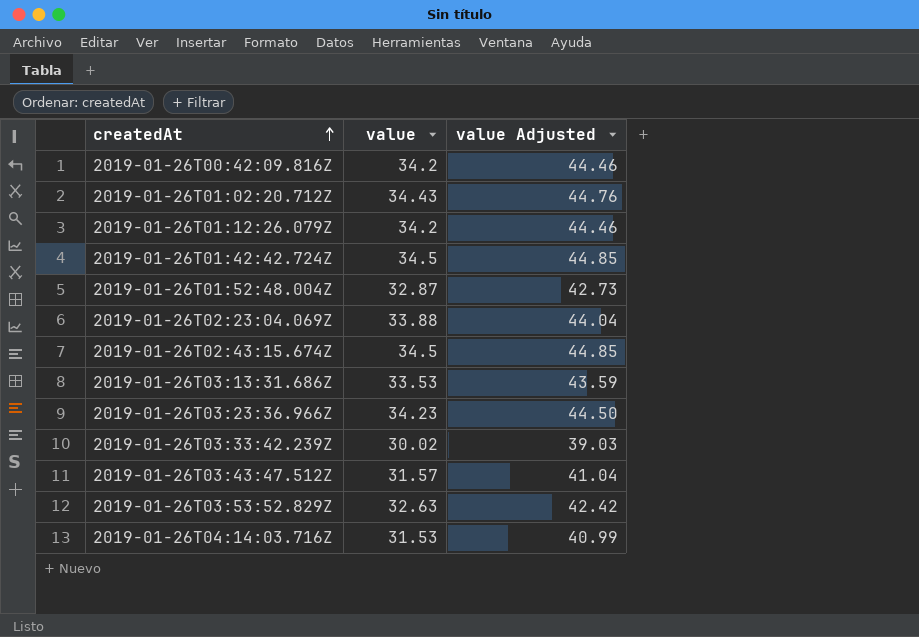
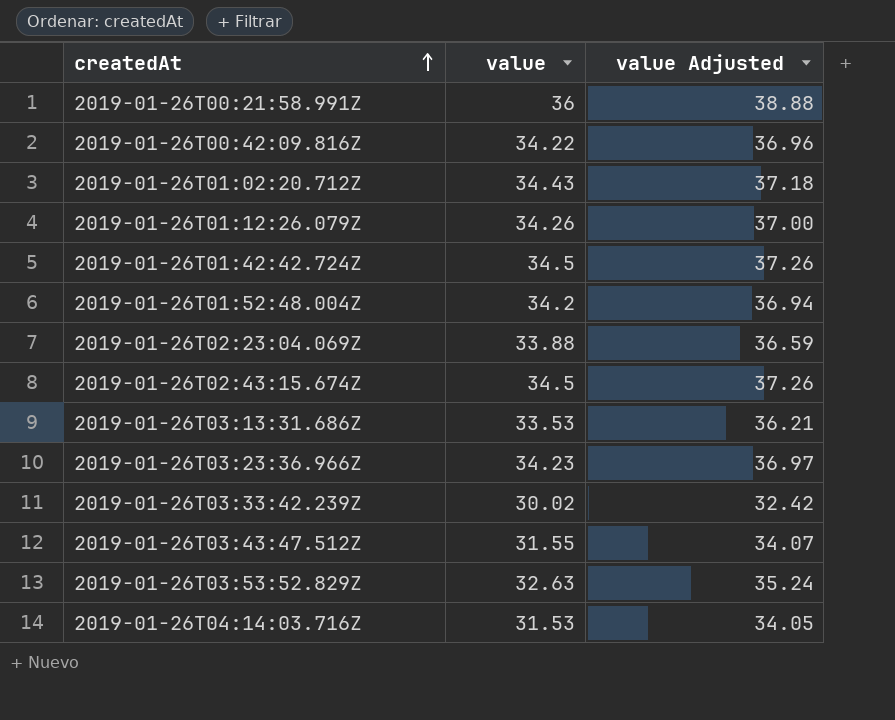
column value Adjusted | formula: [value] * 1.3 -> [value] * 1.08
row 2019-01-26T00:21:58.991Z: none -> 36 | 38.88
2019-01-26T00:42:09.816Z | value: 34.2 -> 34.22
2019-01-26T01:12:26.079Z | value: 34.2 -> 34.26
2019-01-26T01:52:48.004Z | value: 32.87 -> 34.2
2019-01-26T03:43:47.512Z | value: 31.57 -> 31.55

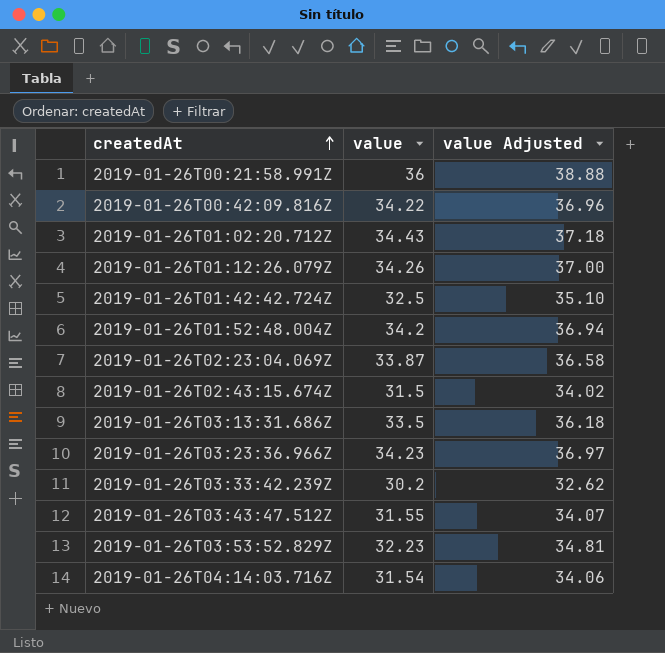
2019-01-26T01:42:42.724Z | value: 34.5 -> 32.5
2019-01-26T01:42:42.724Z | value Adjusted: 37.26 -> 35.10
2019-01-26T02:23:04.069Z | value: 33.88 -> 33.87
2019-01-26T02:23:04.069Z | value Adjusted: 36.59 -> 36.58
2019-01-26T02:43:15.674Z | value: 34.5 -> 31.5
2019-01-26T02:43:15.674Z | value Adjusted: 37.26 -> 34.02
2019-01-26T03:13:31.686Z | value: 33.53 -> 33.5
2019-01-26T03:13:31.686Z | value Adjusted: 36.21 -> 36.18
2019-01-26T03:33:42.239Z | value: 30.02 -> 30.2
2019-01-26T03:33:42.239Z | value Adjusted: 32.42 -> 32.62
2019-01-26T03:53:52.829Z | value: 32.63 -> 32.23
2019-01-26T03:53:52.829Z | value Adjusted: 35.24 -> 34.81
2019-01-26T04:14:03.716Z | value: 31.53 -> 31.54
2019-01-26T04:14:03.716Z | value Adjusted: 34.05 -> 34.06

